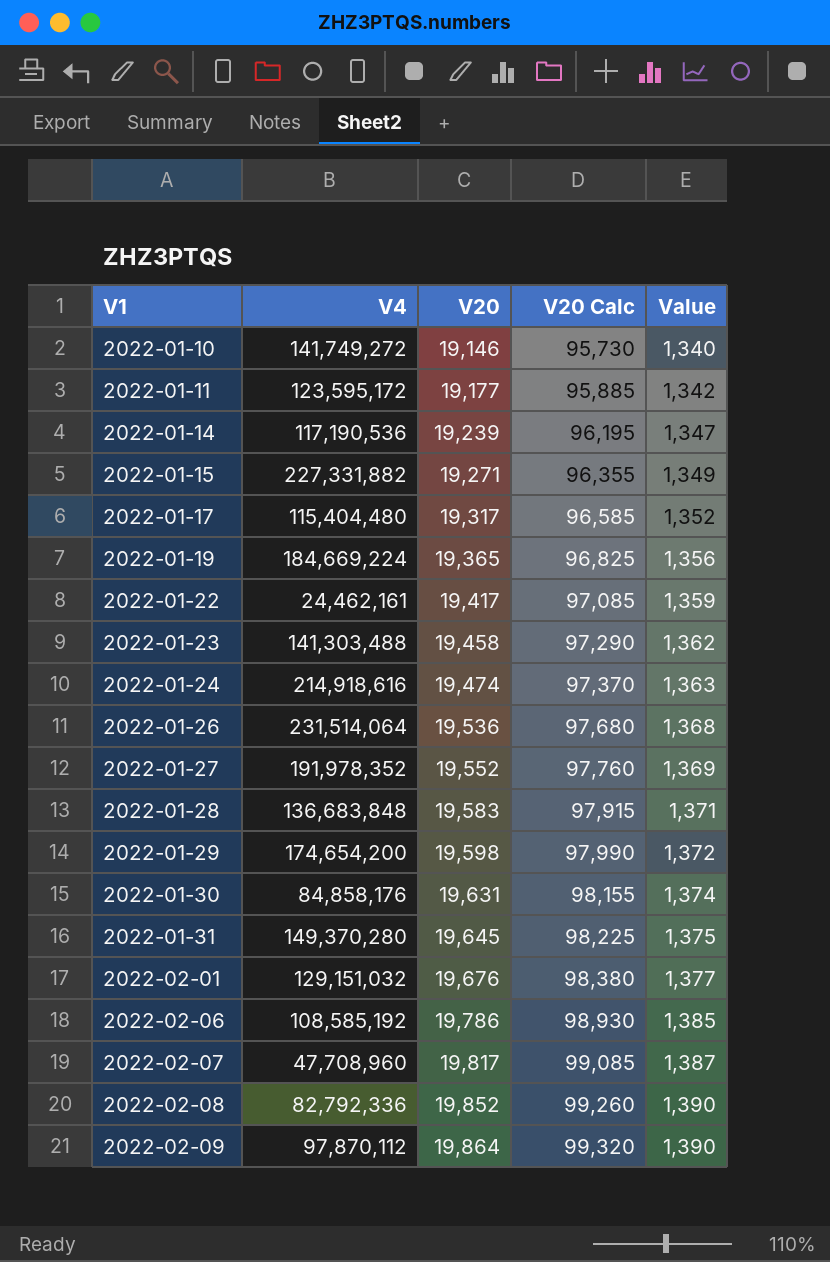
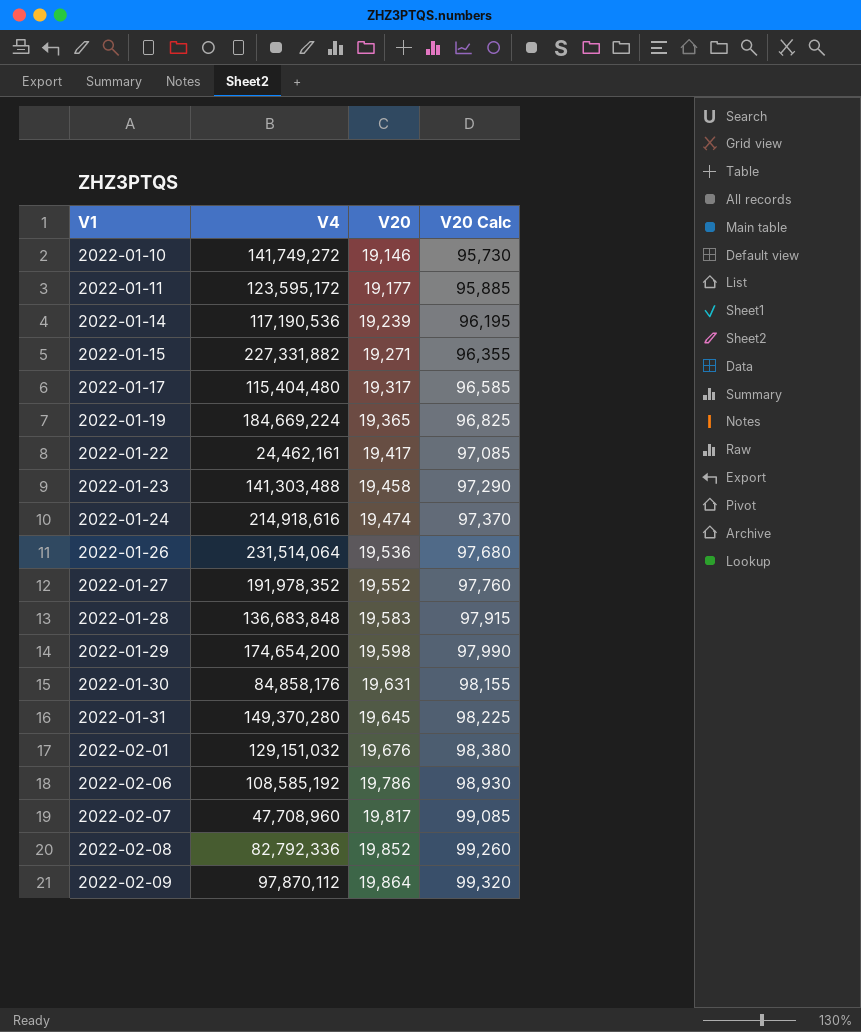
column Value | formula: [V20] * 0.07 -> none

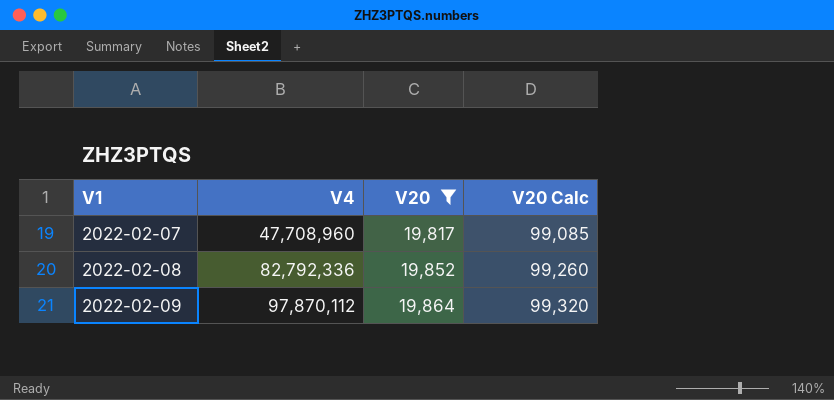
filter: none -> V20 >= 19,817

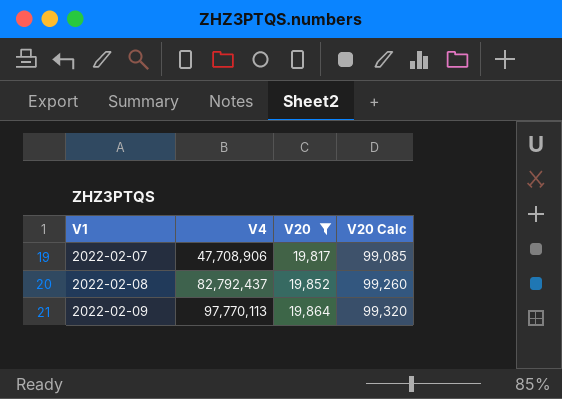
2022-02-07 | V4: 47,708,960 -> 47,708,906
2022-02-08 | V4: 82,792,336 -> 82,792,437
2022-02-09 | V4: 97,870,112 -> 97,770,113

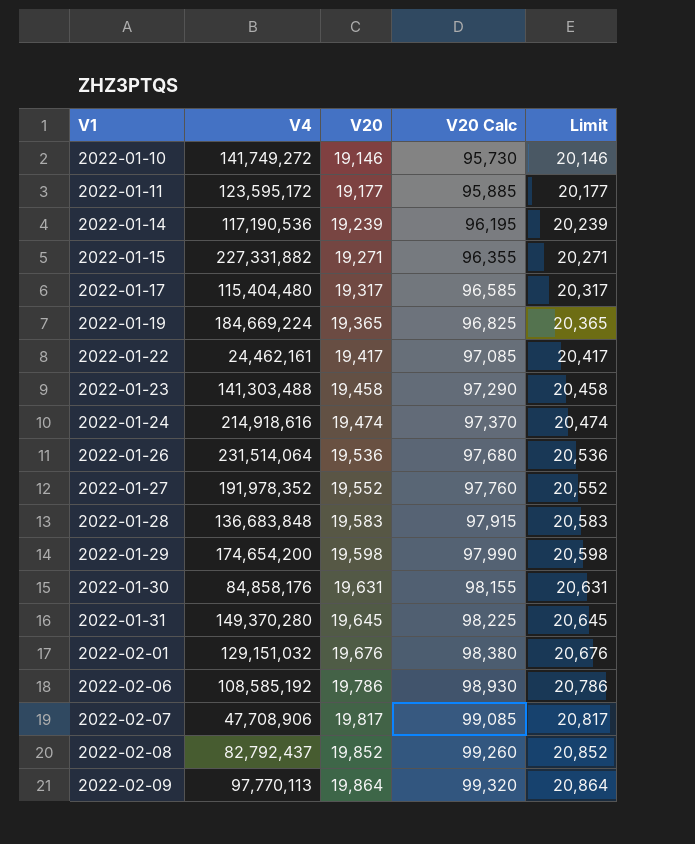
filter: V20 >= 19,817 -> none
column Limit | formula: none -> [V20] + 1000

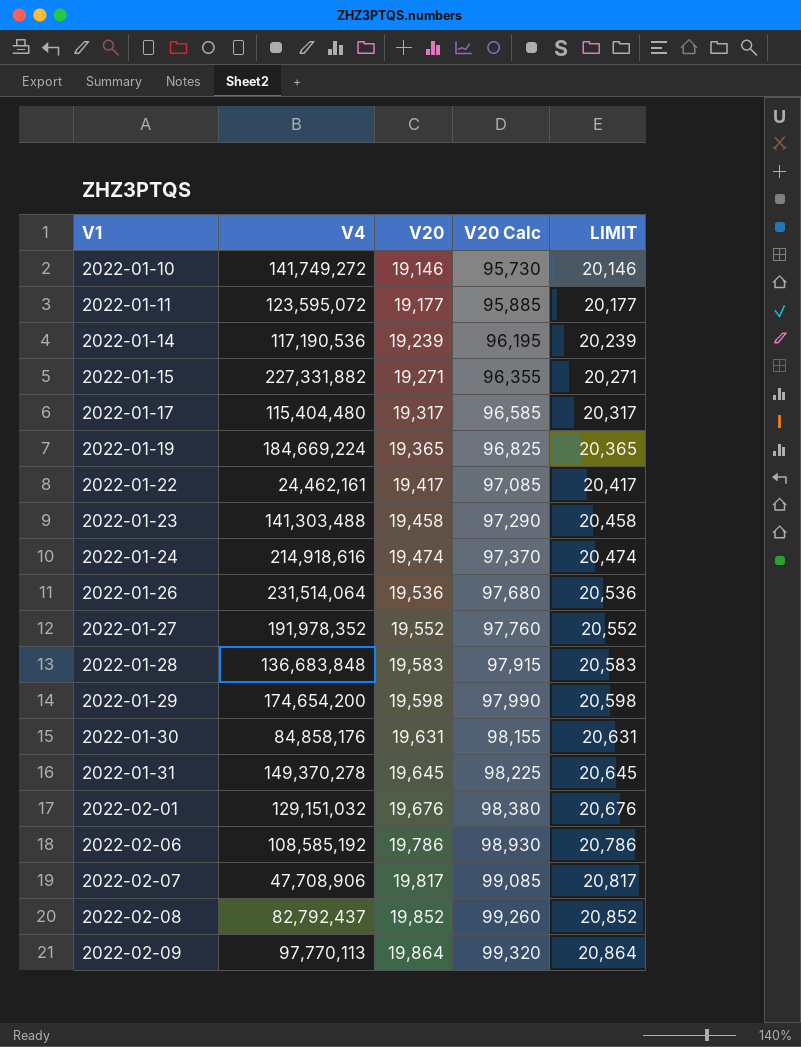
column name: Limit -> LIMIT
2022-01-11 | V4: 123,595,172 -> 123,595,072
2022-01-31 | V4: 149,370,280 -> 149,370,278

